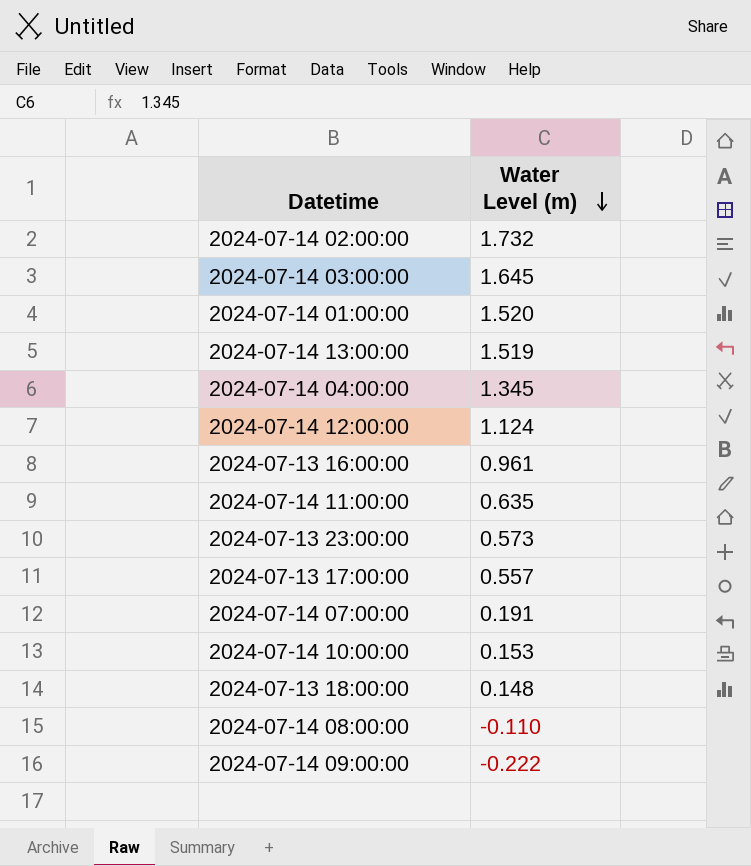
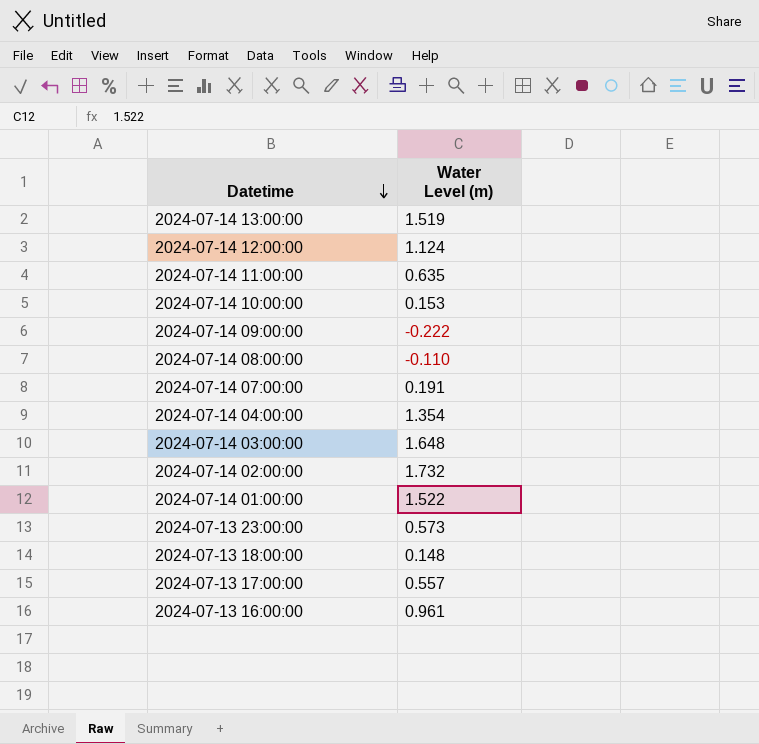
row order: Water Level (m) descending -> Datetime descending
2024-07-14 04:00:00 | Water Level (m): 1.345 -> 1.354
2024-07-14 03:00:00 | Water Level (m): 1.645 -> 1.648
2024-07-14 01:00:00 | Water Level (m): 1.520 -> 1.522

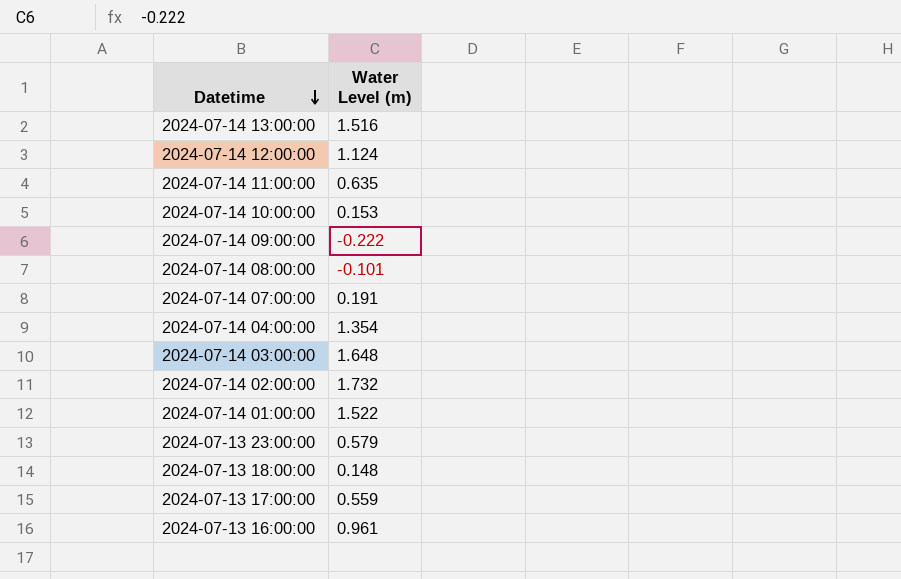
2024-07-14 13:00:00 | Water Level (m): 1.519 -> 1.516
2024-07-14 08:00:00 | Water Level (m): -0.110 -> -0.101
2024-07-13 23:00:00 | Water Level (m): 0.573 -> 0.579
2024-07-13 17:00:00 | Water Level (m): 0.557 -> 0.559

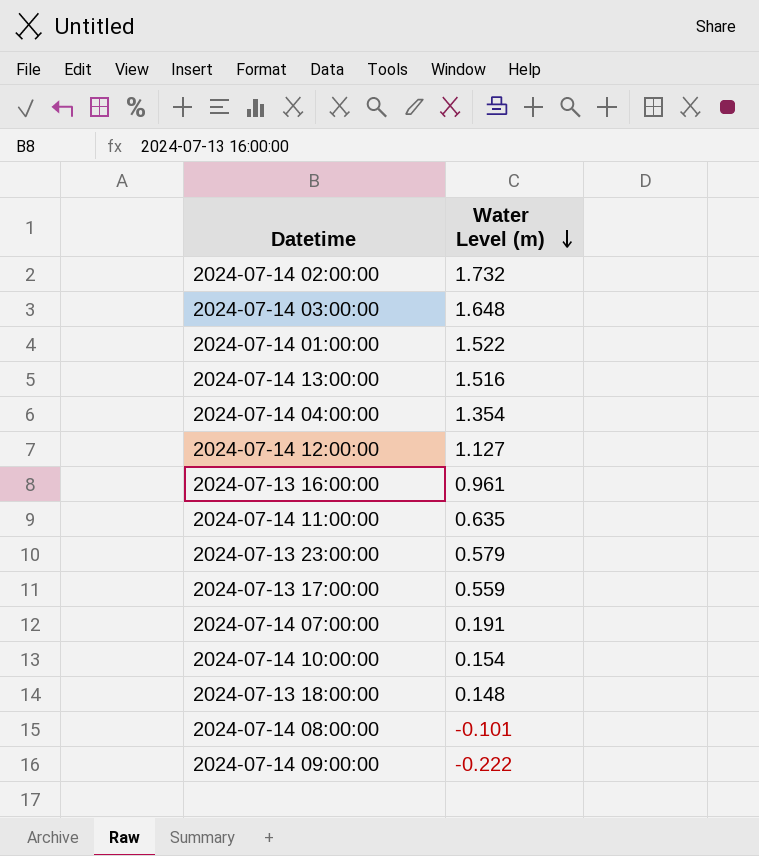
row order: Datetime descending -> Water Level (m) descending
2024-07-14 12:00:00 | Water Level (m): 1.124 -> 1.127
2024-07-14 10:00:00 | Water Level (m): 0.153 -> 0.154

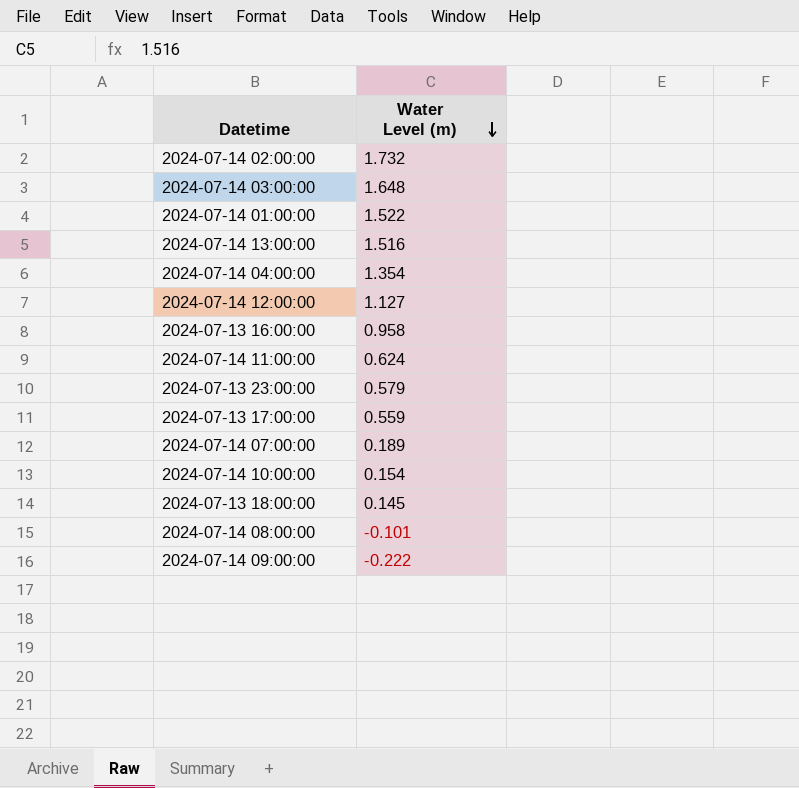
2024-07-13 16:00:00 | Water Level (m): 0.961 -> 0.958
2024-07-14 11:00:00 | Water Level (m): 0.635 -> 0.624
2024-07-14 07:00:00 | Water Level (m): 0.191 -> 0.189
2024-07-13 18:00:00 | Water Level (m): 0.148 -> 0.145

